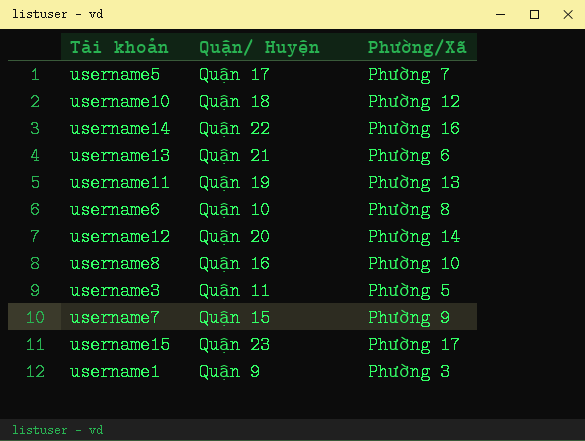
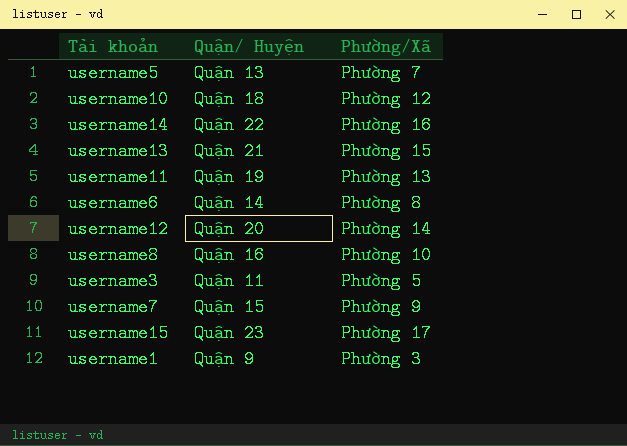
username5 | Quận/ Huyện: Quận 17 -> Quận 13
username13 | Phường/Xã: Phường 6 -> Phường 15
username6 | Quận/ Huyện: Quận 10 -> Quận 14

